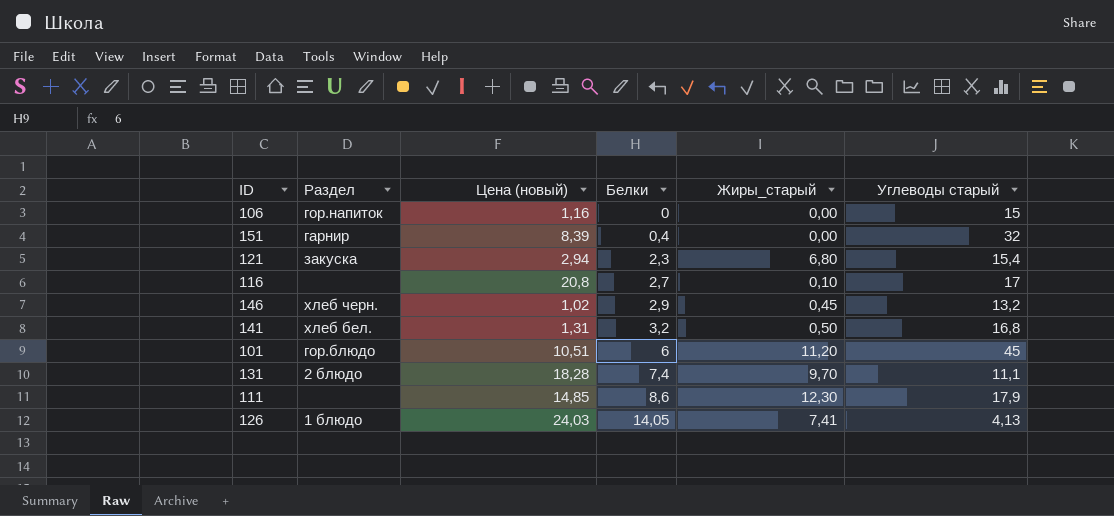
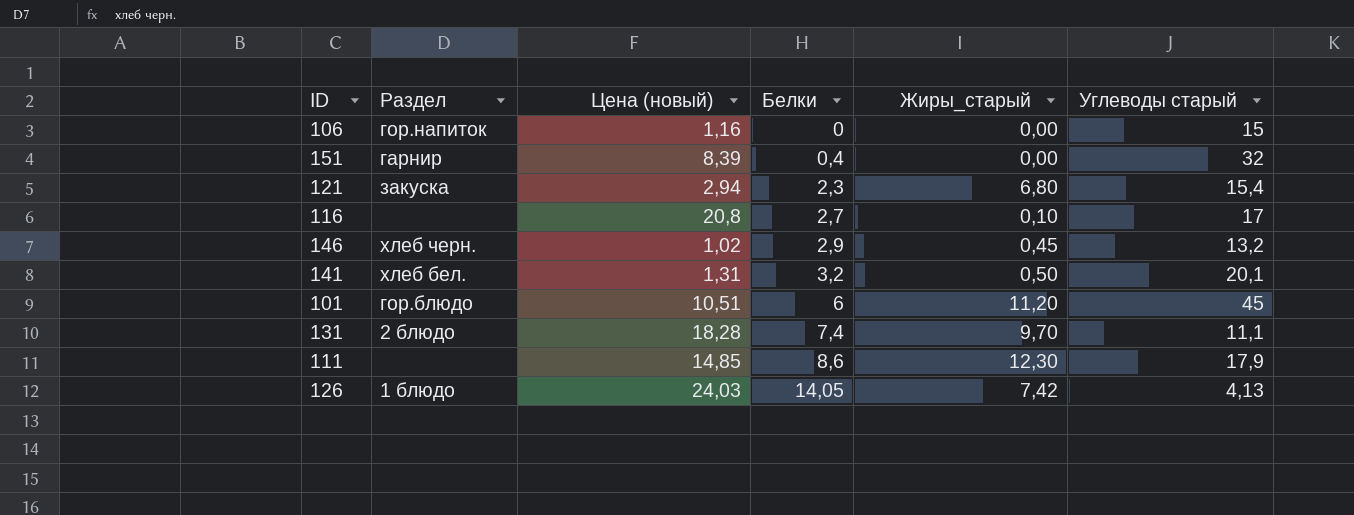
141 | Углеводы старый: 16,8 -> 20,1
126 | Жиры_старый: 7,41 -> 7,42

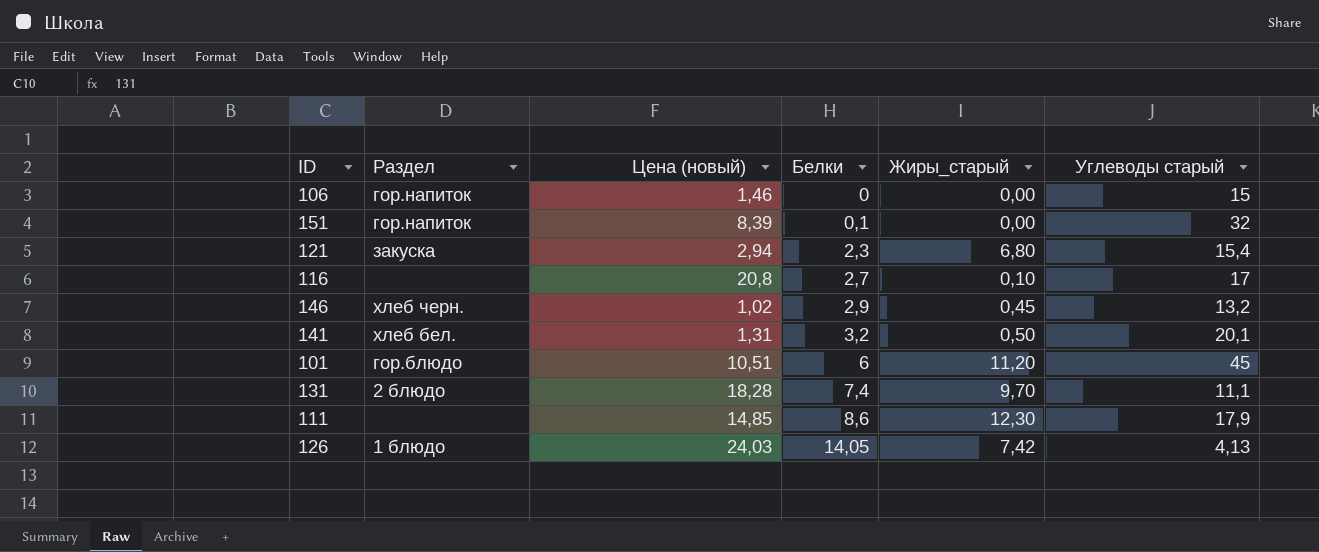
106 | Цена (новый): 1,16 -> 1,46
151 | Раздел: гарнир -> гор.напиток
151 | Белки: 0,4 -> 0,1

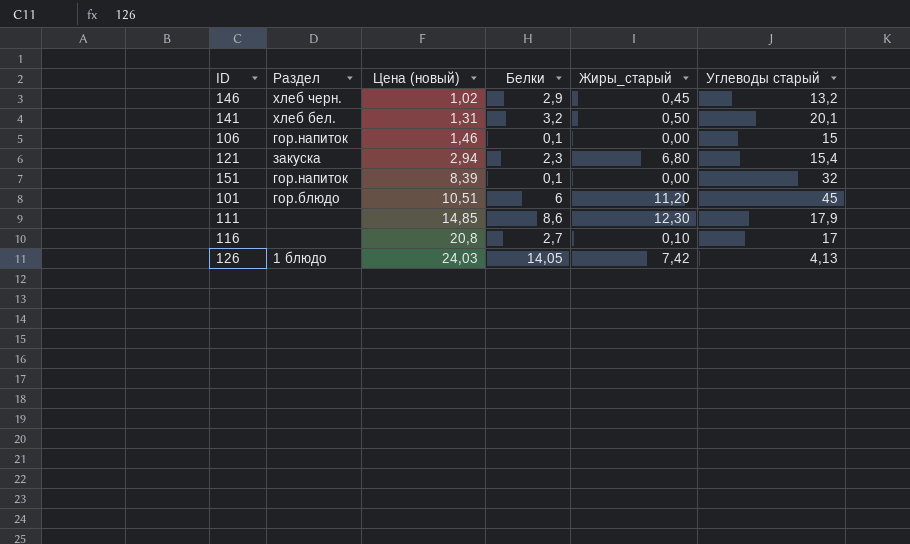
row order: Белки ascending -> Цена (новый) ascending
row 131: 2 блюдо | 18,28 | 7,4 | 9,70 | 11,1 -> none
106 | Белки: 0 -> 0,1

